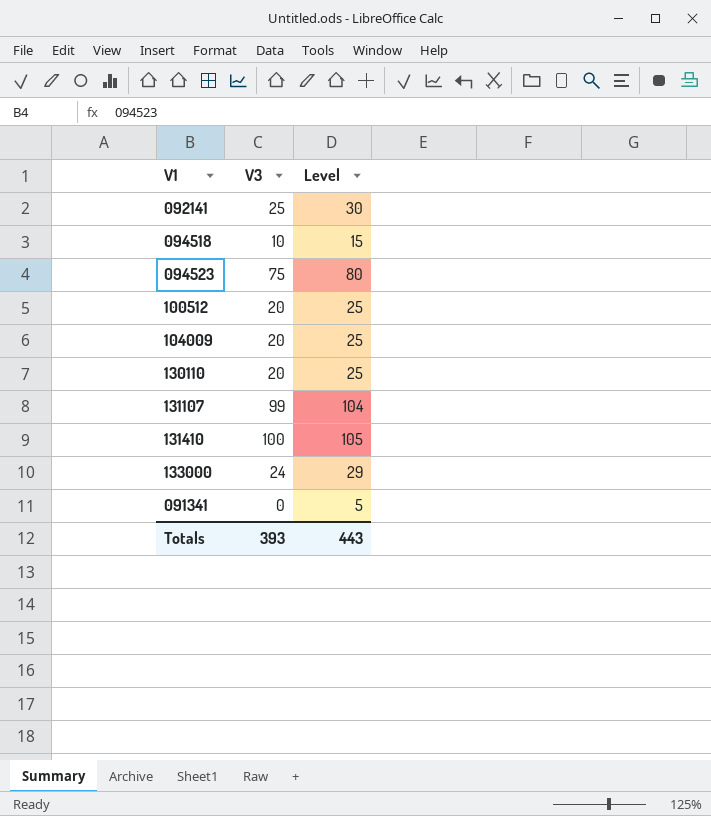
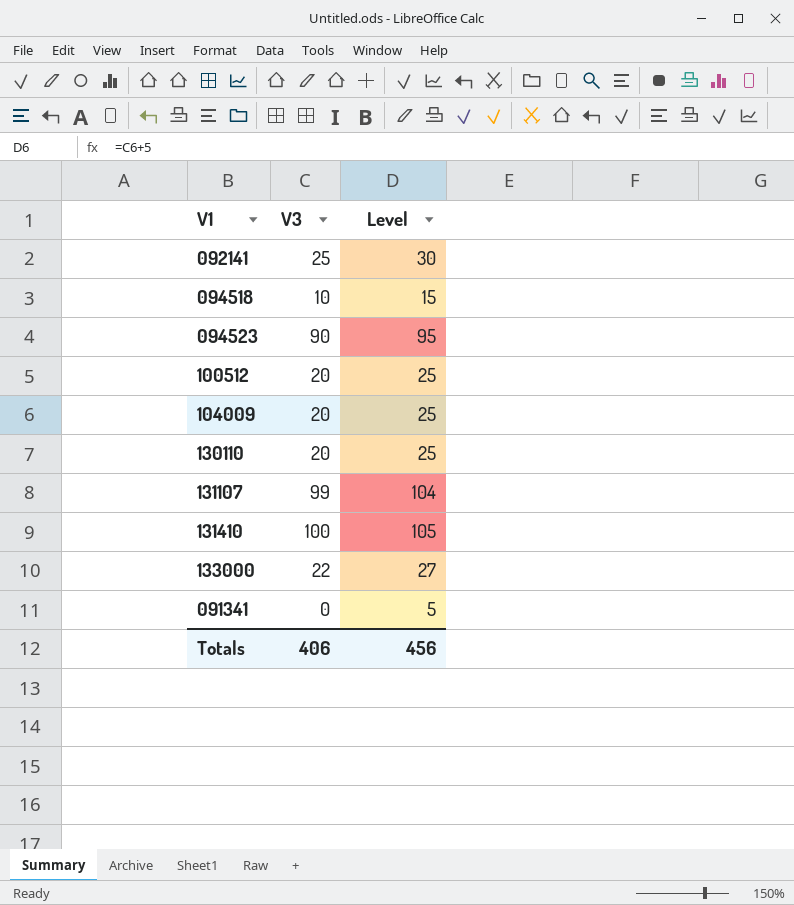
094523 | V3: 75 -> 90
094523 | Level: 80 -> 95
133000 | V3: 24 -> 22
133000 | Level: 29 -> 27
Totals | V3: 393 -> 406
Totals | Level: 443 -> 456

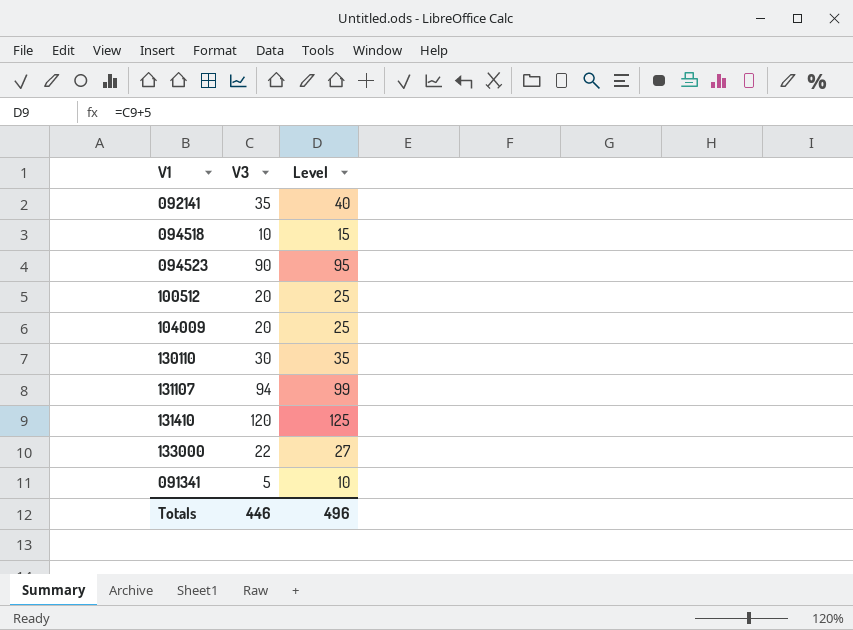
092141 | V3: 25 -> 35
092141 | Level: 30 -> 40
130110 | V3: 20 -> 30
130110 | Level: 25 -> 35
131107 | V3: 99 -> 94
131107 | Level: 104 -> 99
131410 | V3: 100 -> 120
131410 | Level: 105 -> 125
091341 | V3: 0 -> 5
091341 | Level: 5 -> 10
Totals | V3: 406 -> 446
Totals | Level: 456 -> 496

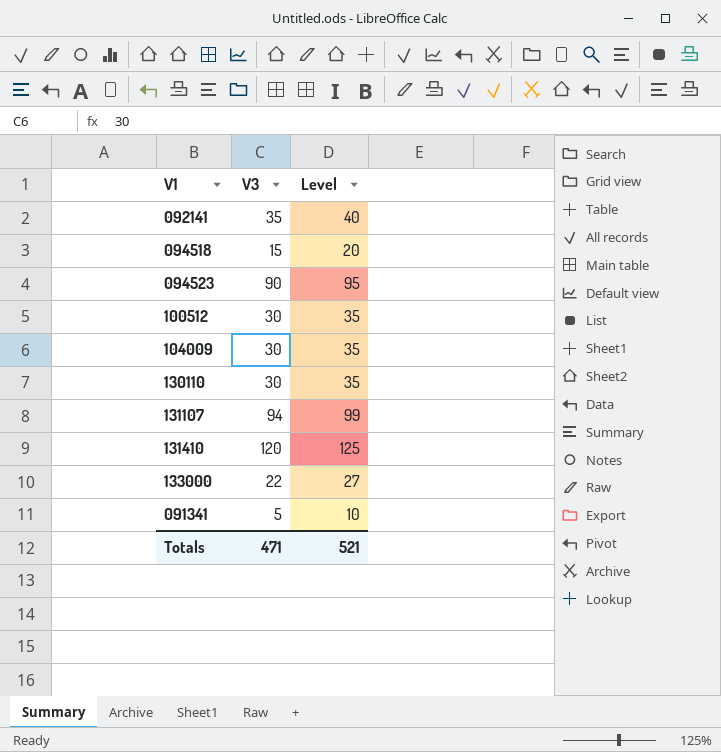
094518 | V3: 10 -> 15
094518 | Level: 15 -> 20
100512 | V3: 20 -> 30
100512 | Level: 25 -> 35
104009 | V3: 20 -> 30
104009 | Level: 25 -> 35
Totals | V3: 446 -> 471
Totals | Level: 496 -> 521

